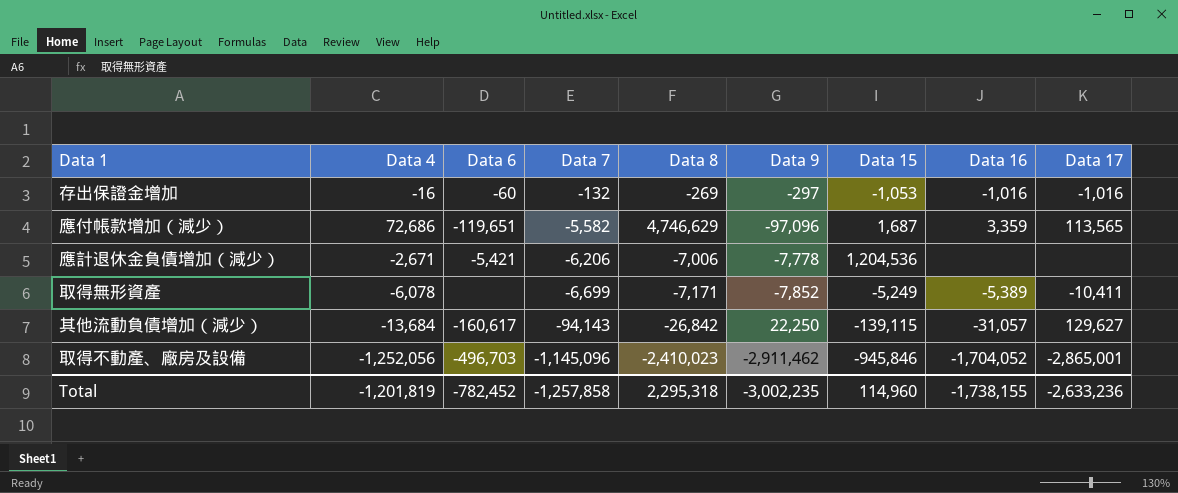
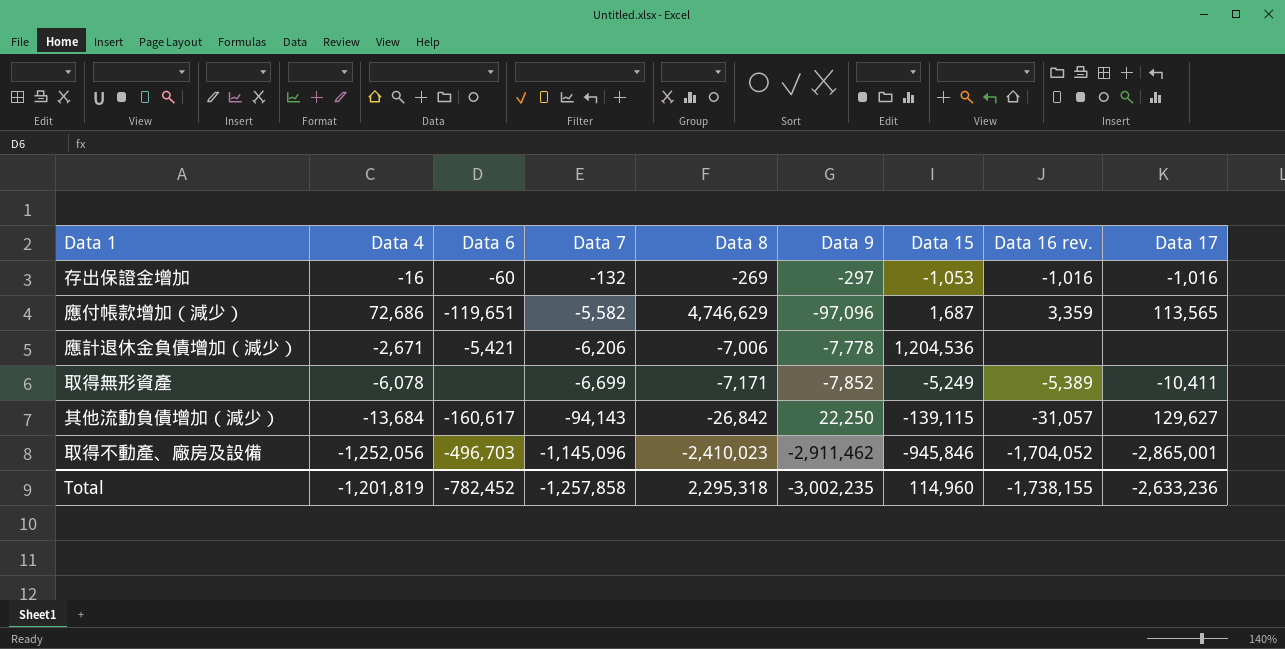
column name: Data 16 -> Data 16 rev.

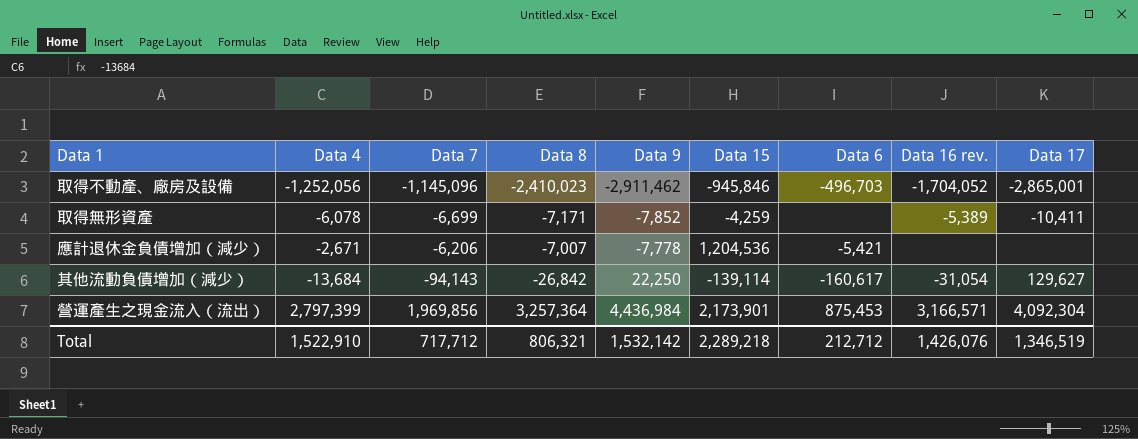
row order: Data 7 descending -> Data 9 ascending
column Data 6 | position: 3 -> 7
row 存出保證金增加: -16 | -60 | -132 | -269 | -297 | -1,053 | -1,016 | -1,016 -> none
row 應付帳款增加（減少）: 72,686 | -119,651 | -5,582 | 4,746,629 | -97,096 | 1,687 | 3,359 | 113,565 -> none
取得無形資產 | Data 15: -5,249 -> -4,259
應計退休金負債增加（減少） | Data 8: -7,006 -> -7,007
其他流動負債增加（減少） | Data 15: -139,115 -> -139,114
其他流動負債增加（減少） | Data 16 rev.: -31,057 -> -31,054
row 營運產生之現金流入（流出）: none -> 2,797,399 | 1,969,856 | 3,257,364 | 4,436,984 | 2,173,901 | 875,453 | 3,166,571 | 4,092,304
Total | Data 4: -1,201,819 -> 1,522,910
Total | Data 7: -1,257,858 -> 717,712
Total | Data 8: 2,295,318 -> 806,321
Total | Data 9: -3,002,235 -> 1,532,142
Total | Data 15: 114,960 -> 2,289,218
Total | Data 6: -782,452 -> 212,712
Total | Data 16 rev.: -1,738,155 -> 1,426,076
Total | Data 17: -2,633,236 -> 1,346,519

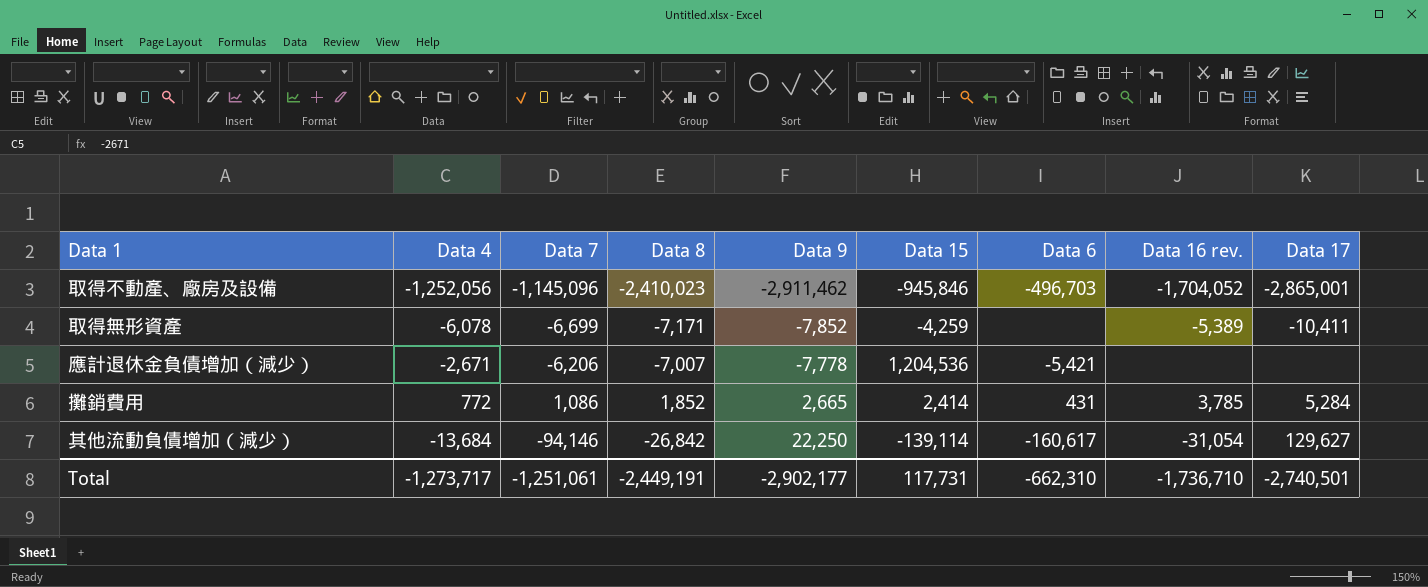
row 營運產生之現金流入（流出）: 2,797,399 | 1,969,856 | 3,257,364 | 4,436,984 | 2,173,901 | 875,453 | 3,166,571 | 4,092,304 -> none
row 攤銷費用: none -> 772 | 1,086 | 1,852 | 2,665 | 2,414 | 431 | 3,785 | 5,284
其他流動負債增加（減少） | Data 7: -94,143 -> -94,146
Total | Data 4: 1,522,910 -> -1,273,717
Total | Data 7: 717,712 -> -1,251,061
Total | Data 8: 806,321 -> -2,449,191
Total | Data 9: 1,532,142 -> -2,902,177
Total | Data 15: 2,289,218 -> 117,731
Total | Data 6: 212,712 -> -662,310
Total | Data 16 rev.: 1,426,076 -> -1,736,710
Total | Data 17: 1,346,519 -> -2,740,501

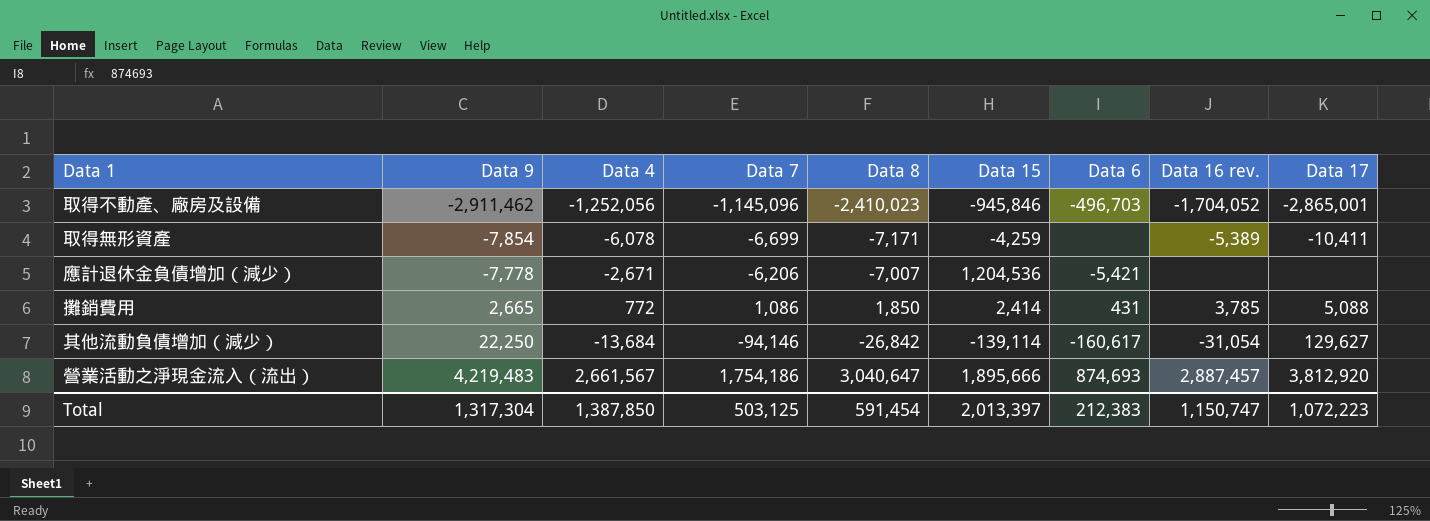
column Data 9 | position: 5 -> 2
取得無形資產 | Data 9: -7,852 -> -7,854
攤銷費用 | Data 8: 1,852 -> 1,850
攤銷費用 | Data 17: 5,284 -> 5,088
row 營業活動之淨現金流入（流出）: none -> 4,219,483 | 2,661,567 | 1,754,186 | 3,040,647 | 1,895,666 | 874,693 | 2,887,457 | 3,812,920
Total | Data 9: -2,902,177 -> 1,317,304
Total | Data 4: -1,273,717 -> 1,387,850
Total | Data 7: -1,251,061 -> 503,125
Total | Data 8: -2,449,191 -> 591,454
Total | Data 15: 117,731 -> 2,013,397
Total | Data 6: -662,310 -> 212,383
Total | Data 16 rev.: -1,736,710 -> 1,150,747
Total | Data 17: -2,740,501 -> 1,072,223

